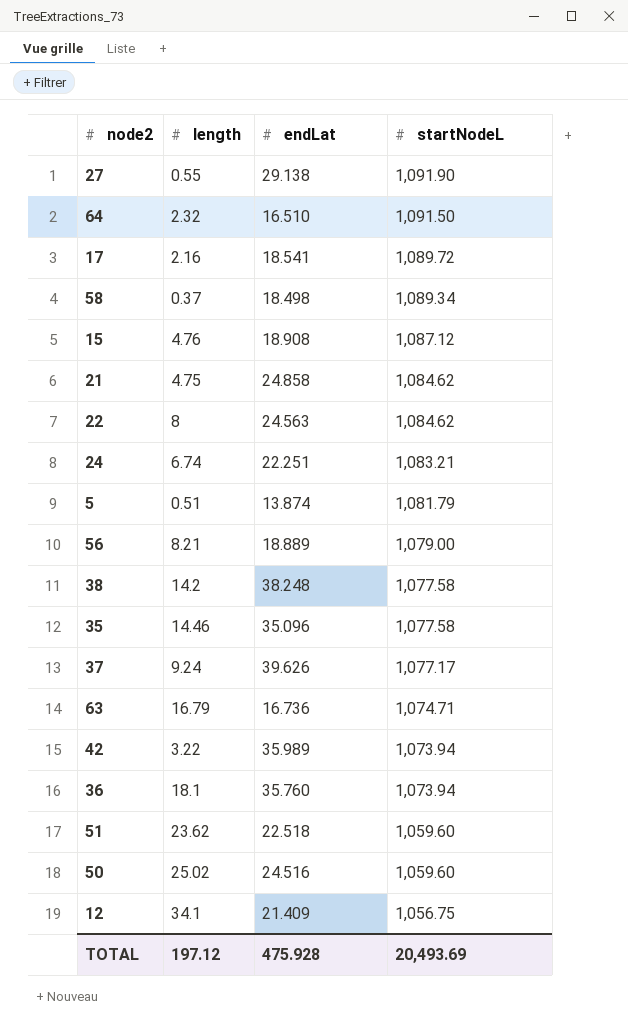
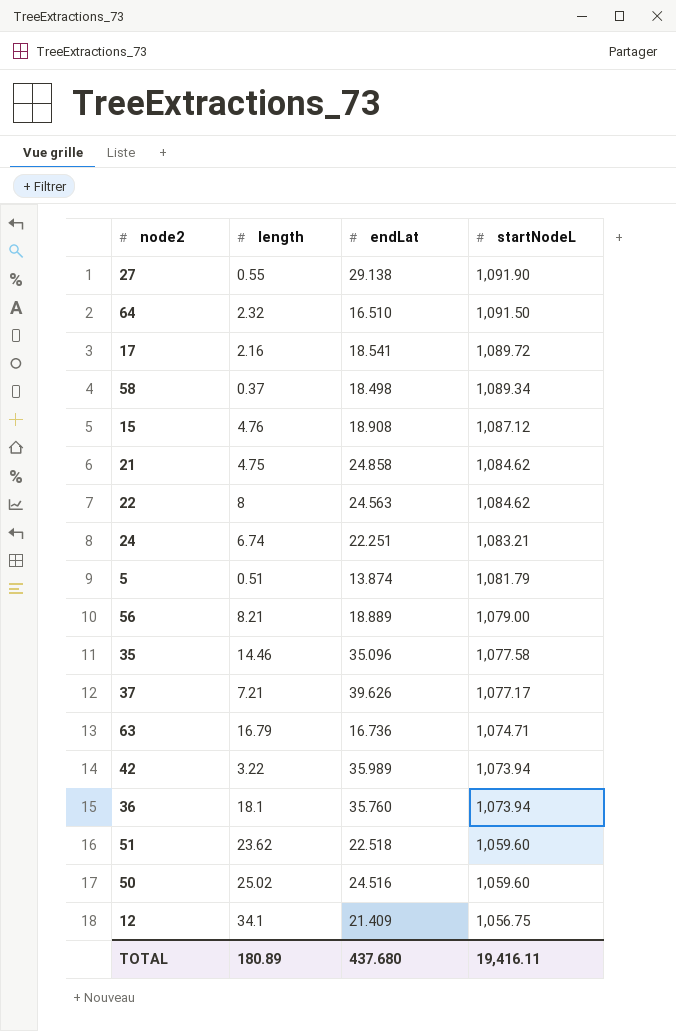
row 38: 14.2 | 38.248 | 1,077.58 -> none
37 | length: 9.24 -> 7.21
TOTAL | length: 197.12 -> 180.89
TOTAL | endLat: 475.928 -> 437.680
TOTAL | startNodeL: 20,493.69 -> 19,416.11

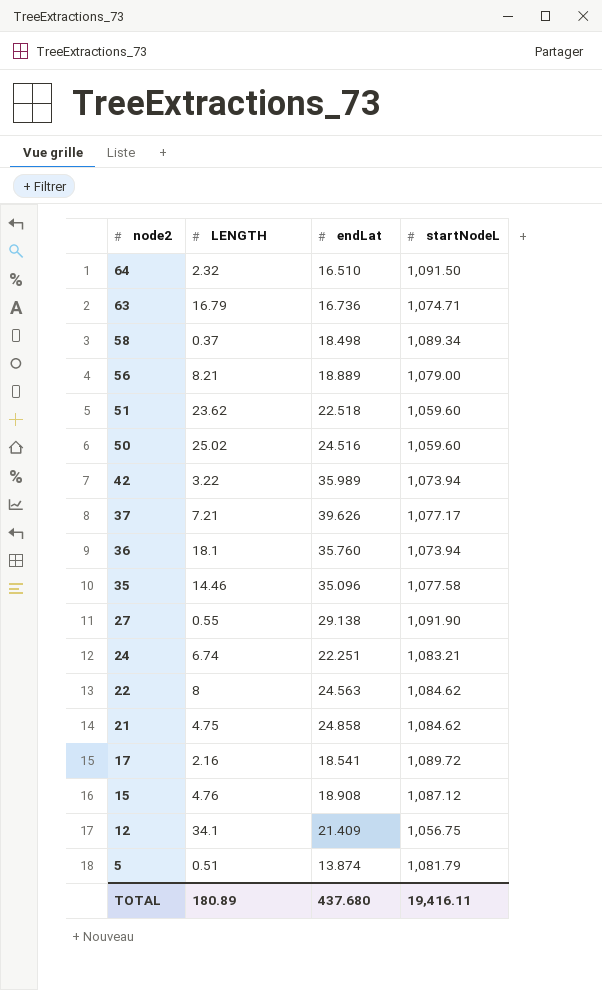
row order: startNodeL descending -> node2 descending
column name: length -> LENGTH

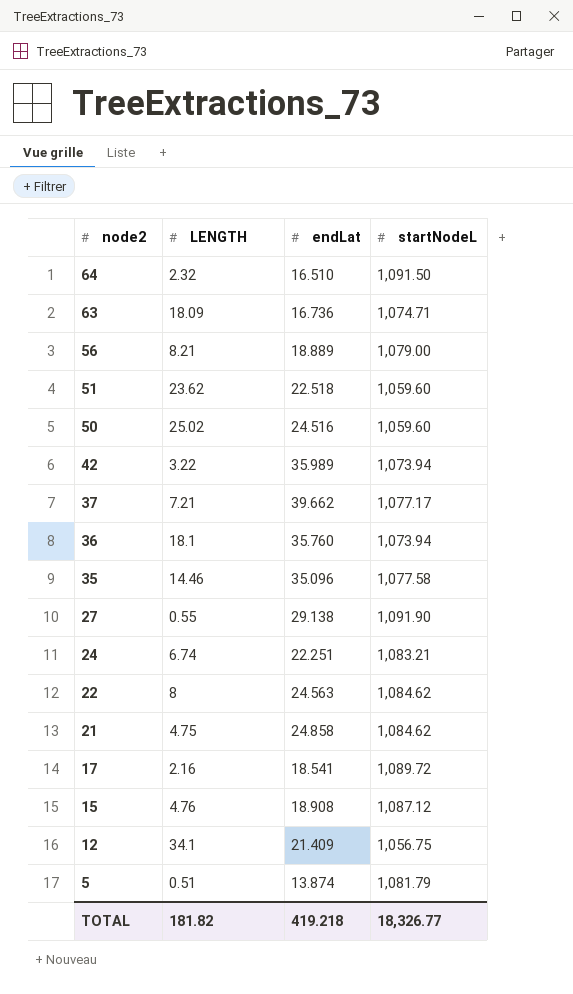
row 58: 0.37 | 18.498 | 1,089.34 -> none
63 | LENGTH: 16.79 -> 18.09
37 | endLat: 39.626 -> 39.662
TOTAL | LENGTH: 180.89 -> 181.82
TOTAL | endLat: 437.680 -> 419.218
TOTAL | startNodeL: 19,416.11 -> 18,326.77

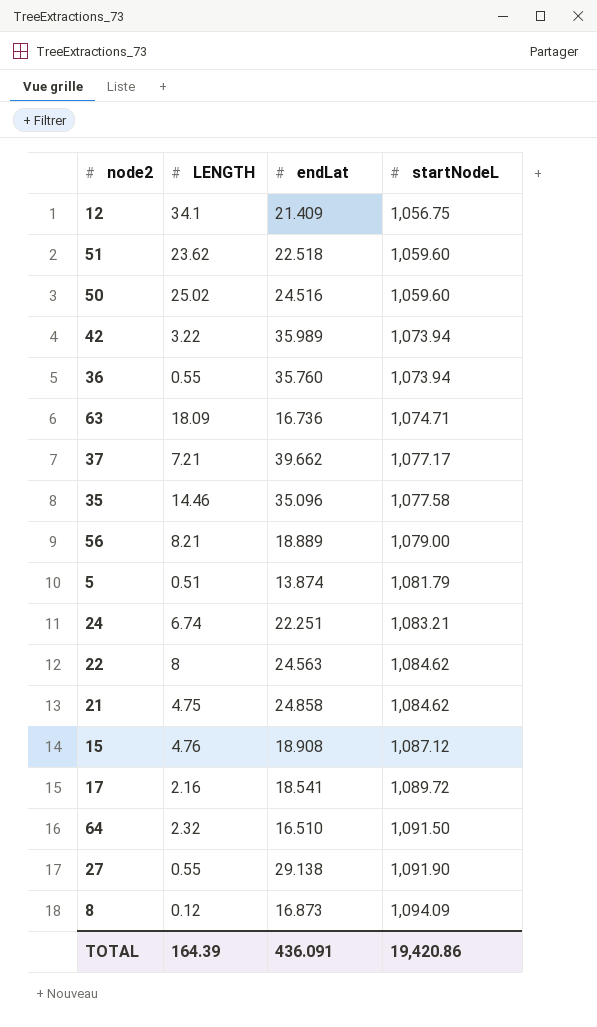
row order: node2 descending -> startNodeL ascending
36 | LENGTH: 18.1 -> 0.55
row 8: none -> 0.12 | 16.873 | 1,094.09
TOTAL | LENGTH: 181.82 -> 164.39
TOTAL | endLat: 419.218 -> 436.091
TOTAL | startNodeL: 18,326.77 -> 19,420.86

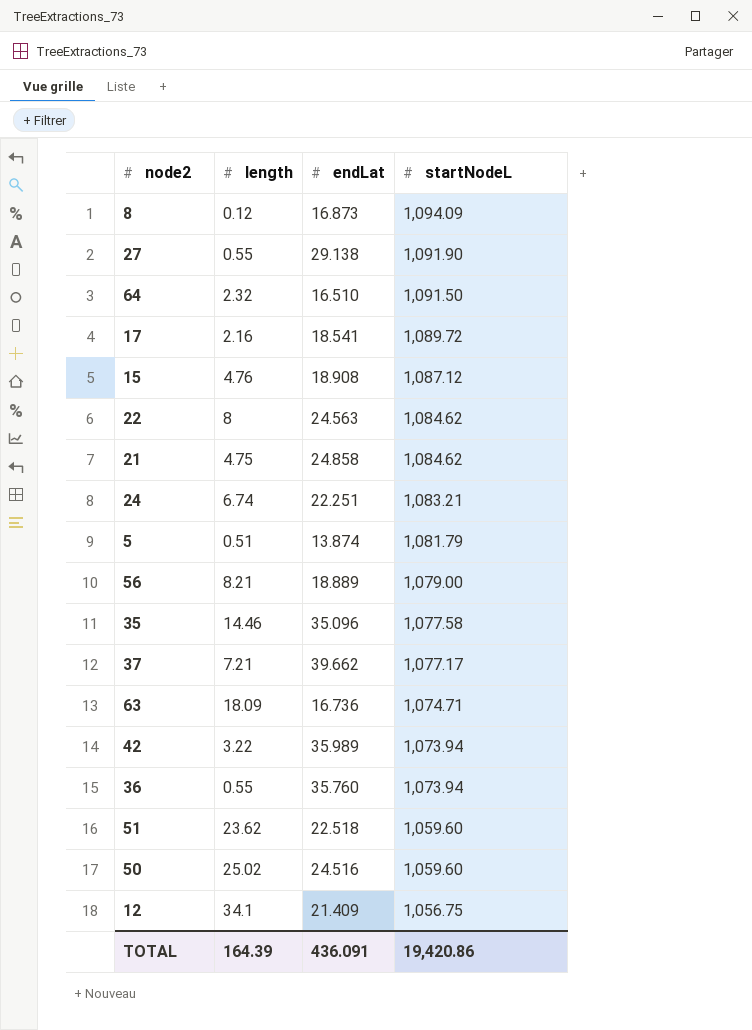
row order: startNodeL ascending -> startNodeL descending
column name: LENGTH -> length

